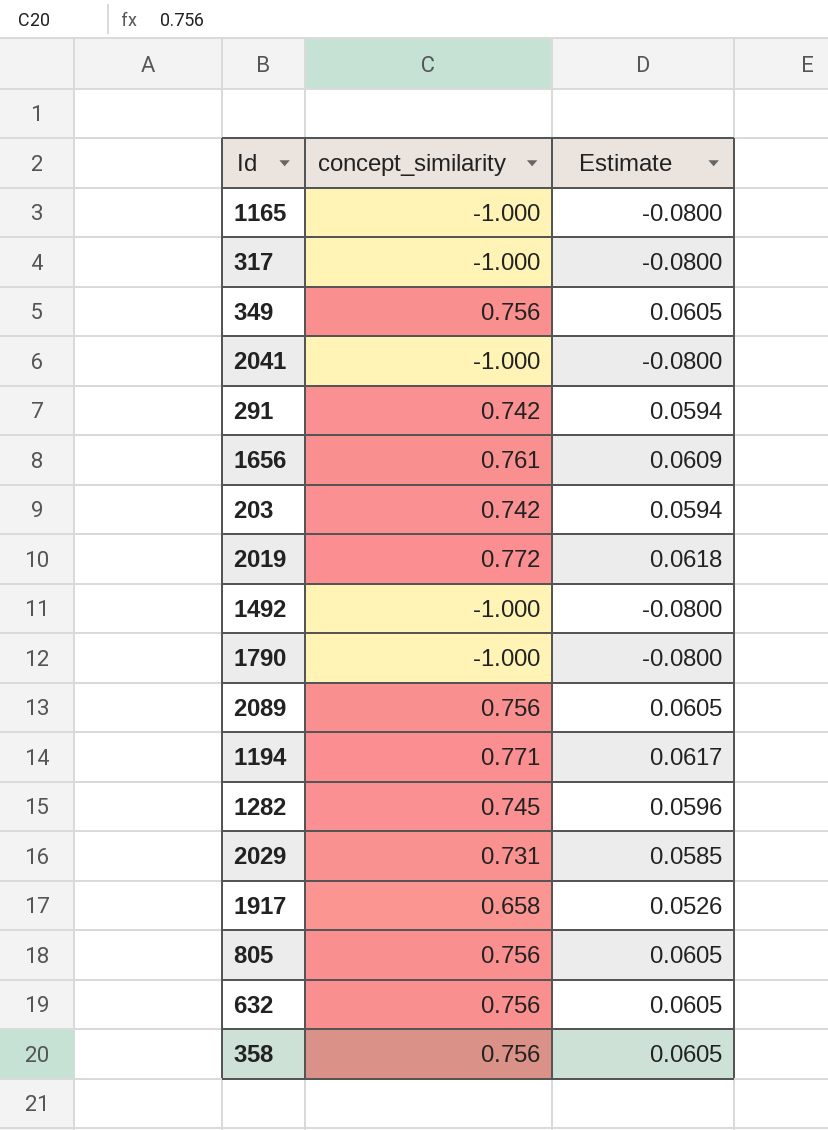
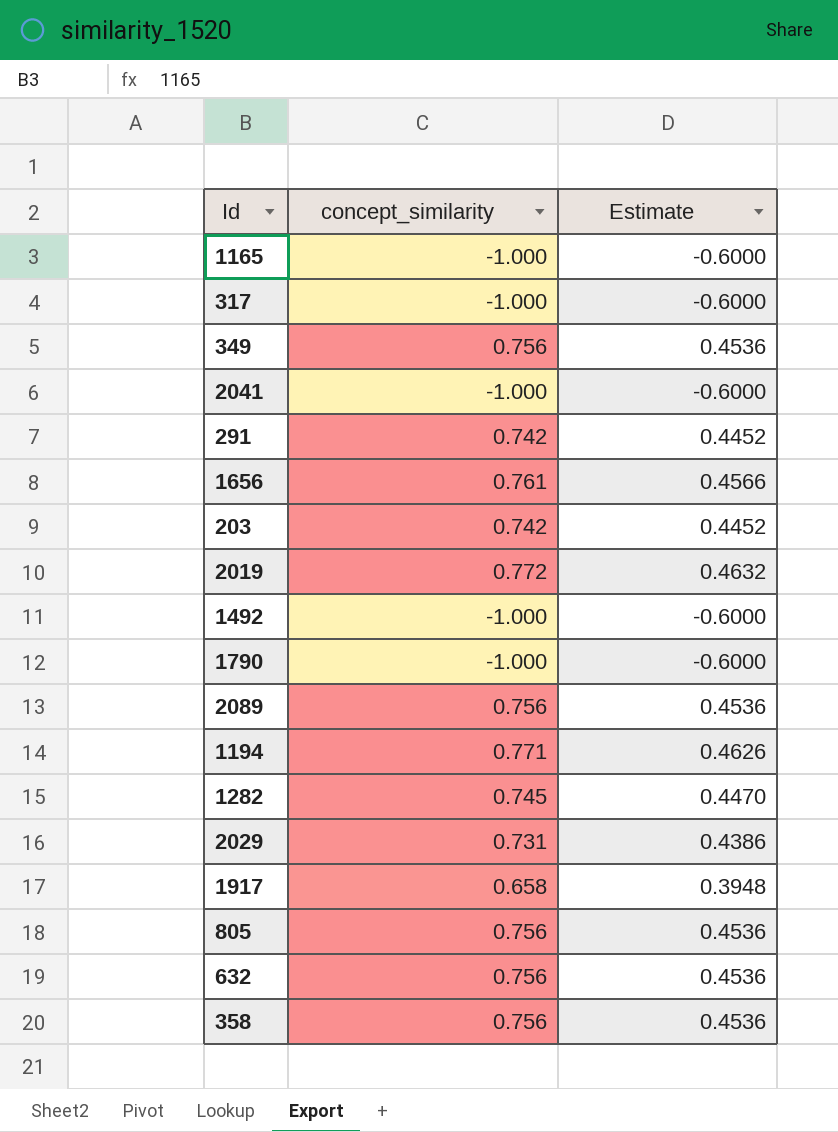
column Estimate | formula: [concept_similarity] * 0.08 -> [concept_similarity] * 0.6

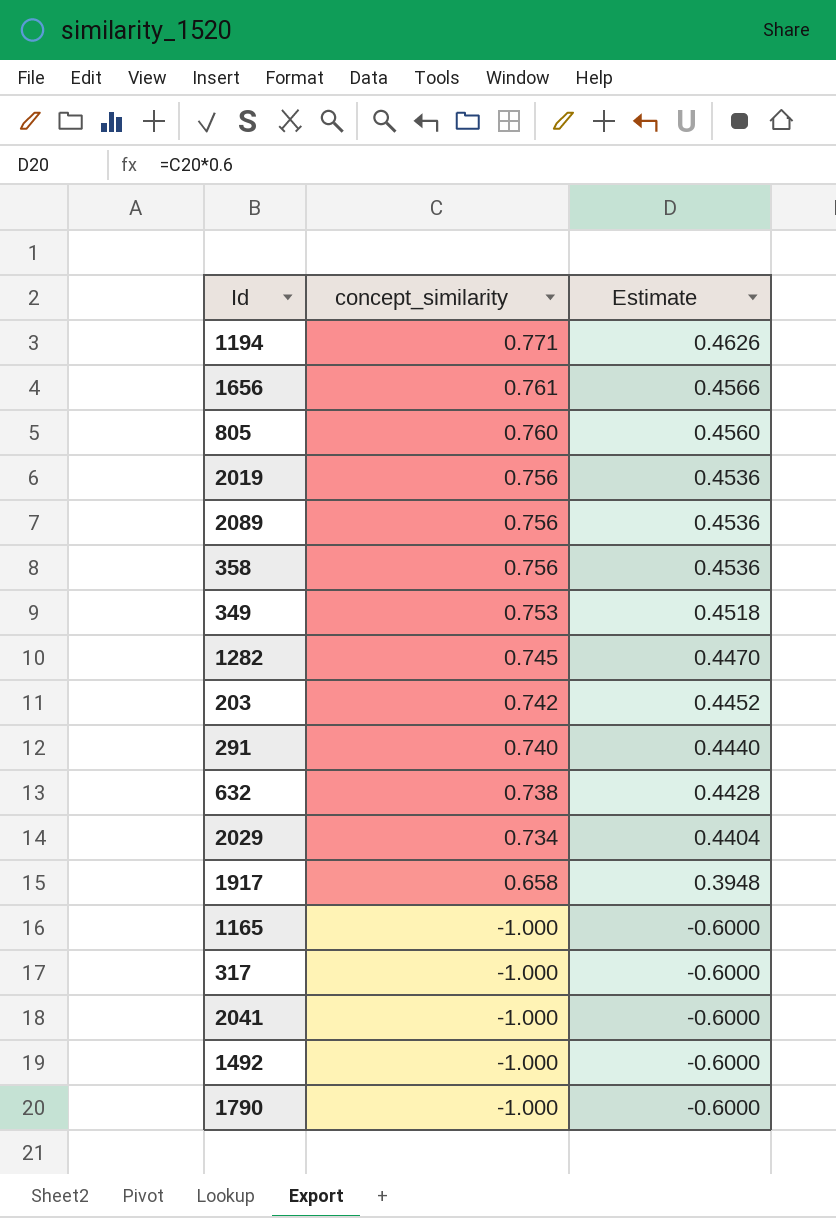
row order: none -> concept_similarity descending
805 | concept_similarity: 0.756 -> 0.760
805 | Estimate: 0.4536 -> 0.4560
2019 | concept_similarity: 0.772 -> 0.756
2019 | Estimate: 0.4632 -> 0.4536
349 | concept_similarity: 0.756 -> 0.753
349 | Estimate: 0.4536 -> 0.4518
291 | concept_similarity: 0.742 -> 0.740
291 | Estimate: 0.4452 -> 0.4440
632 | concept_similarity: 0.756 -> 0.738
632 | Estimate: 0.4536 -> 0.4428
2029 | concept_similarity: 0.731 -> 0.734
2029 | Estimate: 0.4386 -> 0.4404

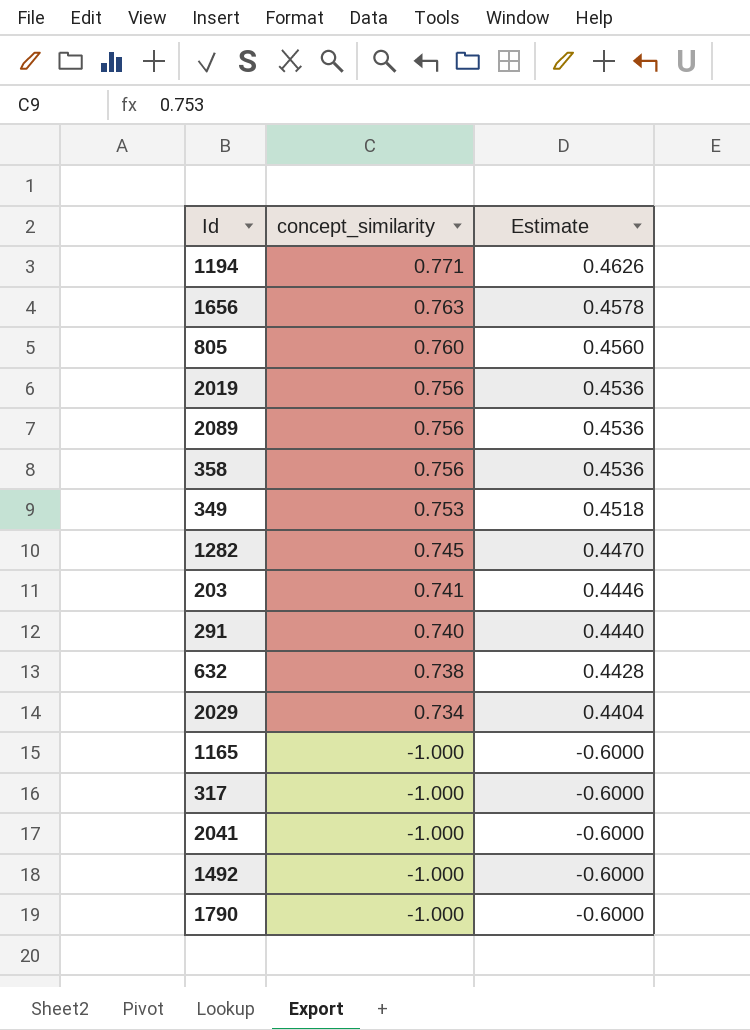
row 1917: 0.658 | 0.3948 -> none
1656 | concept_similarity: 0.761 -> 0.763
1656 | Estimate: 0.4566 -> 0.4578
203 | concept_similarity: 0.742 -> 0.741
203 | Estimate: 0.4452 -> 0.4446

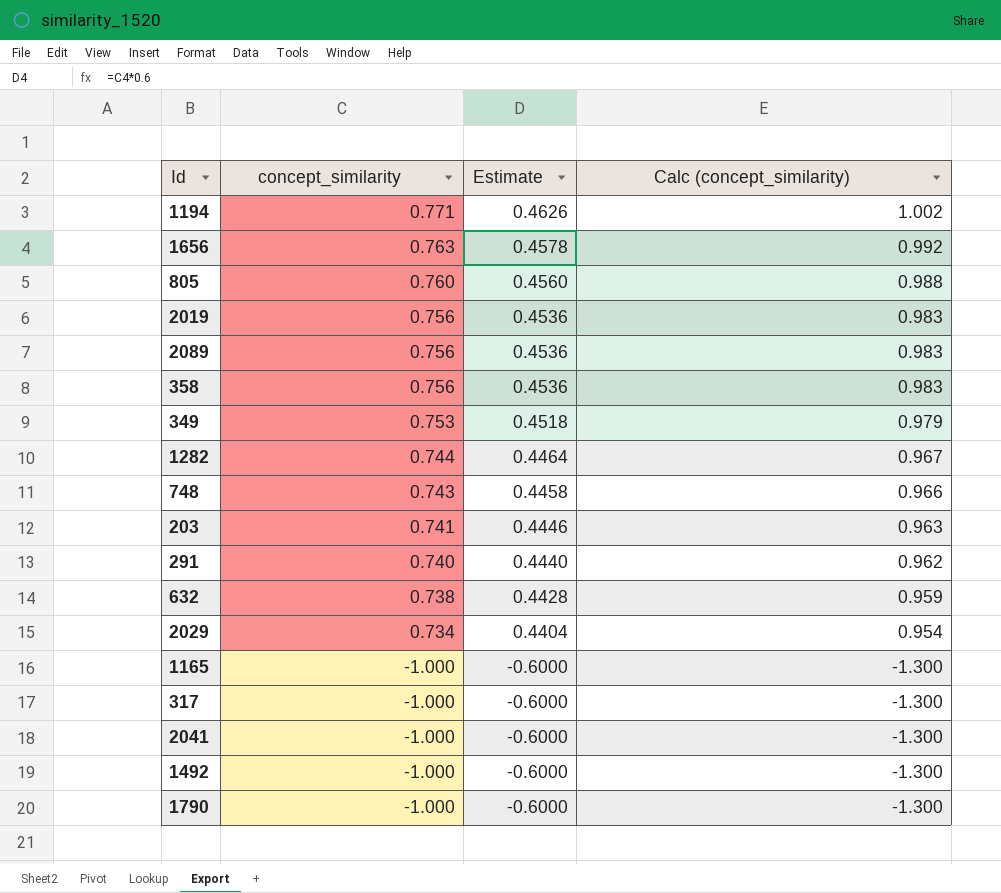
column Calc (concept_similarity) | formula: none -> [concept_similarity] * 1.3
1282 | concept_similarity: 0.745 -> 0.744
1282 | Estimate: 0.4470 -> 0.4464
row 748: none -> 0.743 | 0.4458 | 0.966

